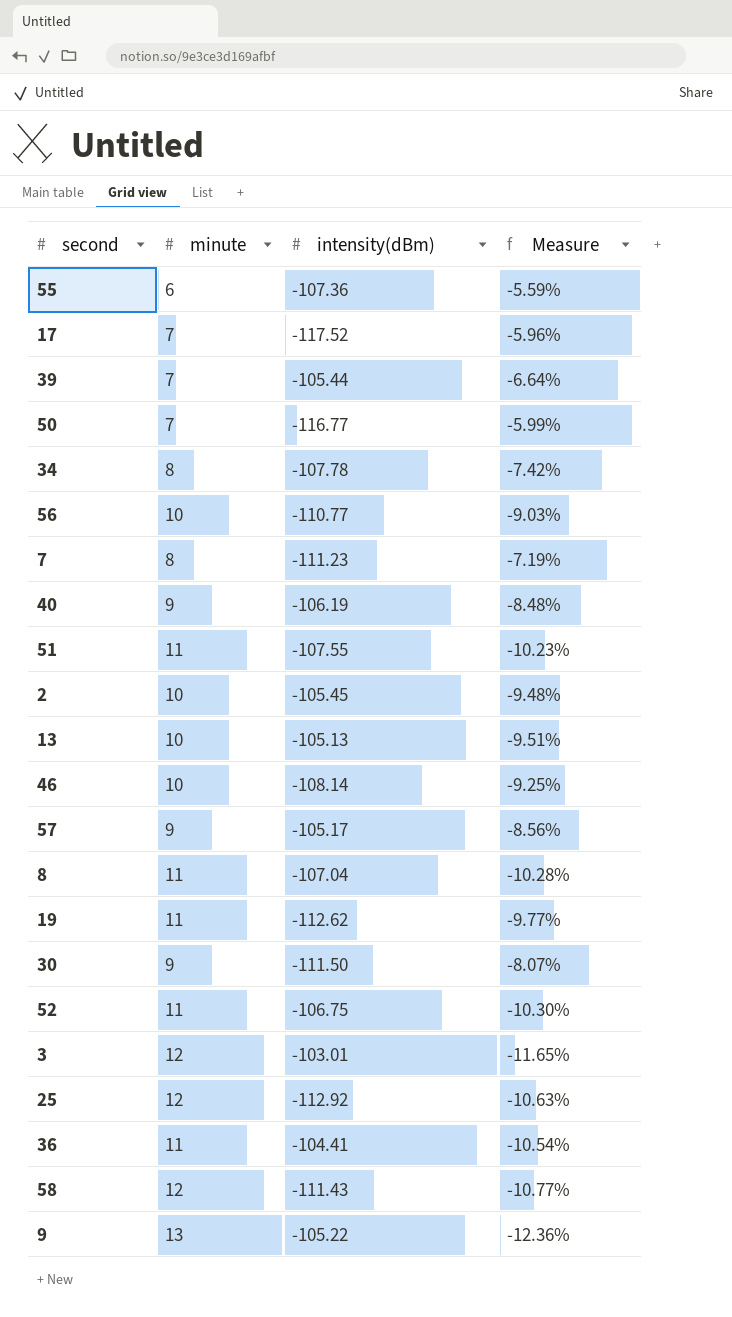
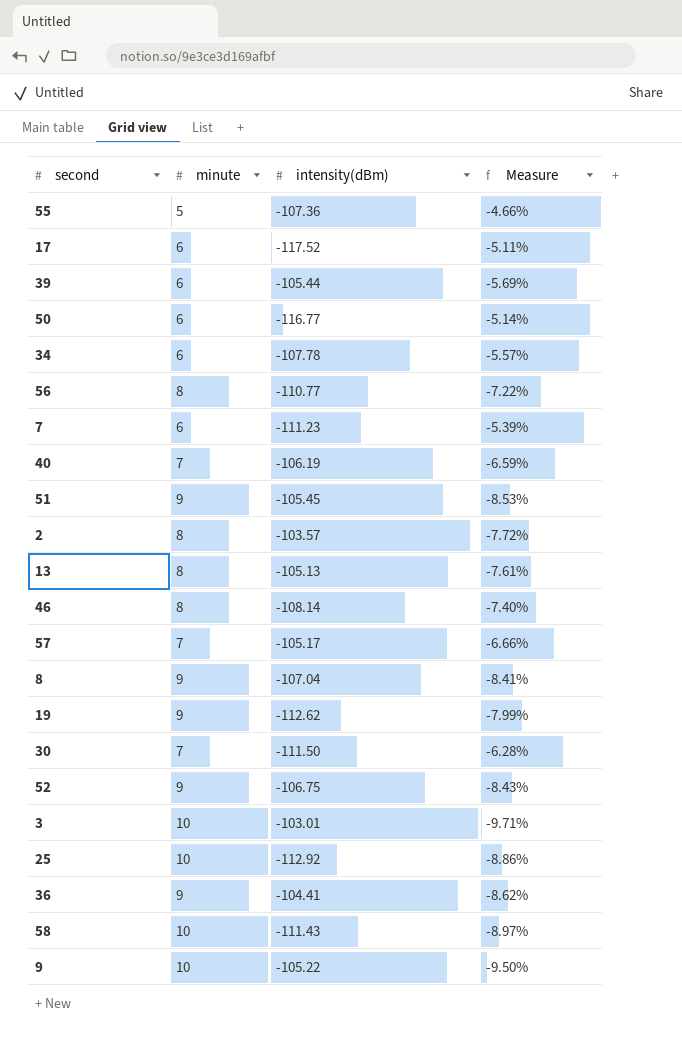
55 | minute: 6 -> 5
55 | Measure: -5.59% -> -4.66%
17 | minute: 7 -> 6
17 | Measure: -5.96% -> -5.11%
39 | minute: 7 -> 6
39 | Measure: -6.64% -> -5.69%
50 | minute: 7 -> 6
50 | Measure: -5.99% -> -5.14%
34 | minute: 8 -> 6
34 | Measure: -7.42% -> -5.57%
56 | minute: 10 -> 8
56 | Measure: -9.03% -> -7.22%
7 | minute: 8 -> 6
7 | Measure: -7.19% -> -5.39%
40 | minute: 9 -> 7
40 | Measure: -8.48% -> -6.59%
51 | minute: 11 -> 9
51 | intensity(dBm): -107.55 -> -105.45
51 | Measure: -10.23% -> -8.53%
2 | minute: 10 -> 8
2 | intensity(dBm): -105.45 -> -103.57
2 | Measure: -9.48% -> -7.72%
13 | minute: 10 -> 8
13 | Measure: -9.51% -> -7.61%
46 | minute: 10 -> 8
46 | Measure: -9.25% -> -7.40%
57 | minute: 9 -> 7
57 | Measure: -8.56% -> -6.66%
8 | minute: 11 -> 9
8 | Measure: -10.28% -> -8.41%
19 | minute: 11 -> 9
19 | Measure: -9.77% -> -7.99%
30 | minute: 9 -> 7
30 | Measure: -8.07% -> -6.28%
52 | minute: 11 -> 9
52 | Measure: -10.30% -> -8.43%
3 | minute: 12 -> 10
3 | Measure: -11.65% -> -9.71%
25 | minute: 12 -> 10
25 | Measure: -10.63% -> -8.86%
36 | minute: 11 -> 9
36 | Measure: -10.54% -> -8.62%
58 | minute: 12 -> 10
58 | Measure: -10.77% -> -8.97%
9 | minute: 13 -> 10
9 | Measure: -12.36% -> -9.50%

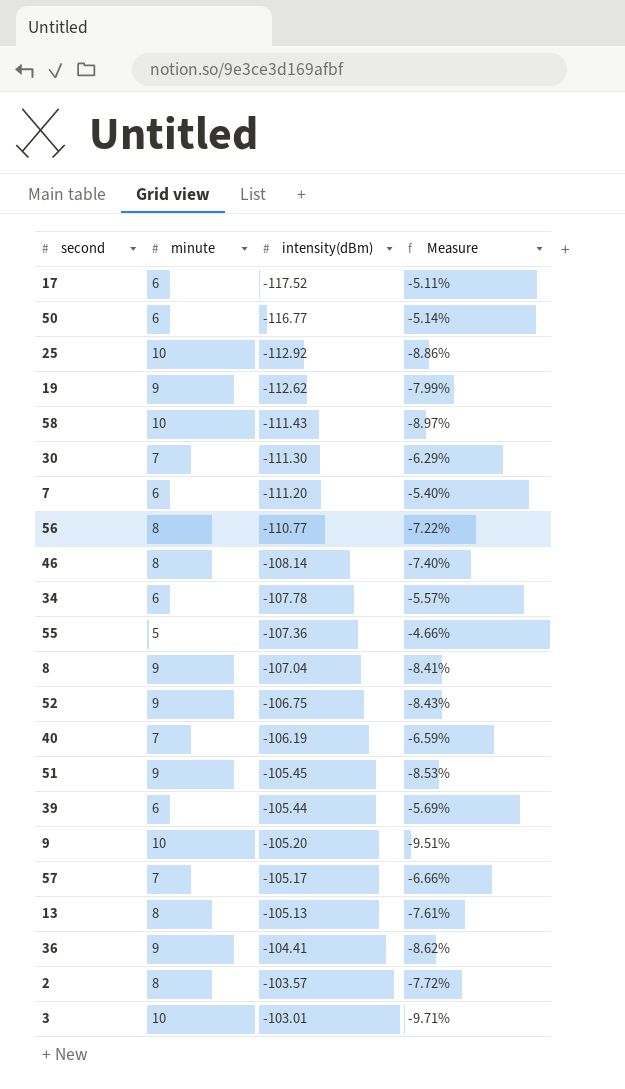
row order: none -> intensity(dBm) ascending
30 | intensity(dBm): -111.50 -> -111.30
30 | Measure: -6.28% -> -6.29%
7 | intensity(dBm): -111.23 -> -111.20
7 | Measure: -5.39% -> -5.40%
9 | intensity(dBm): -105.22 -> -105.20
9 | Measure: -9.50% -> -9.51%

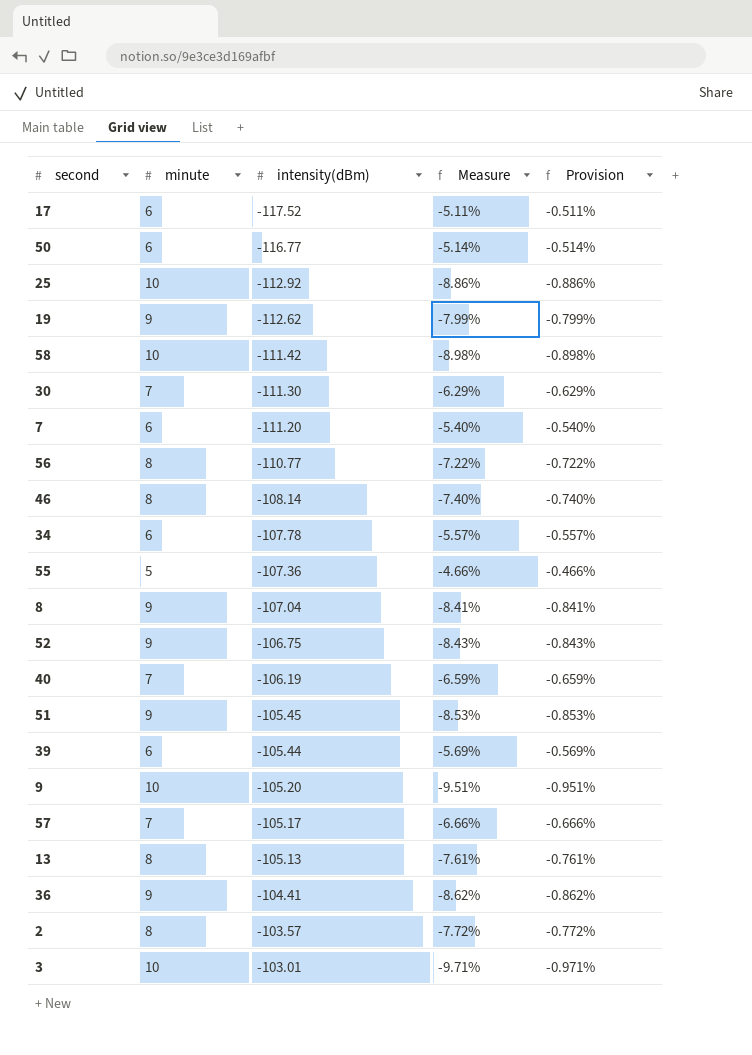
column Provision | formula: none -> [Measure] * 0.1
58 | intensity(dBm): -111.43 -> -111.42
58 | Measure: -8.97% -> -8.98%

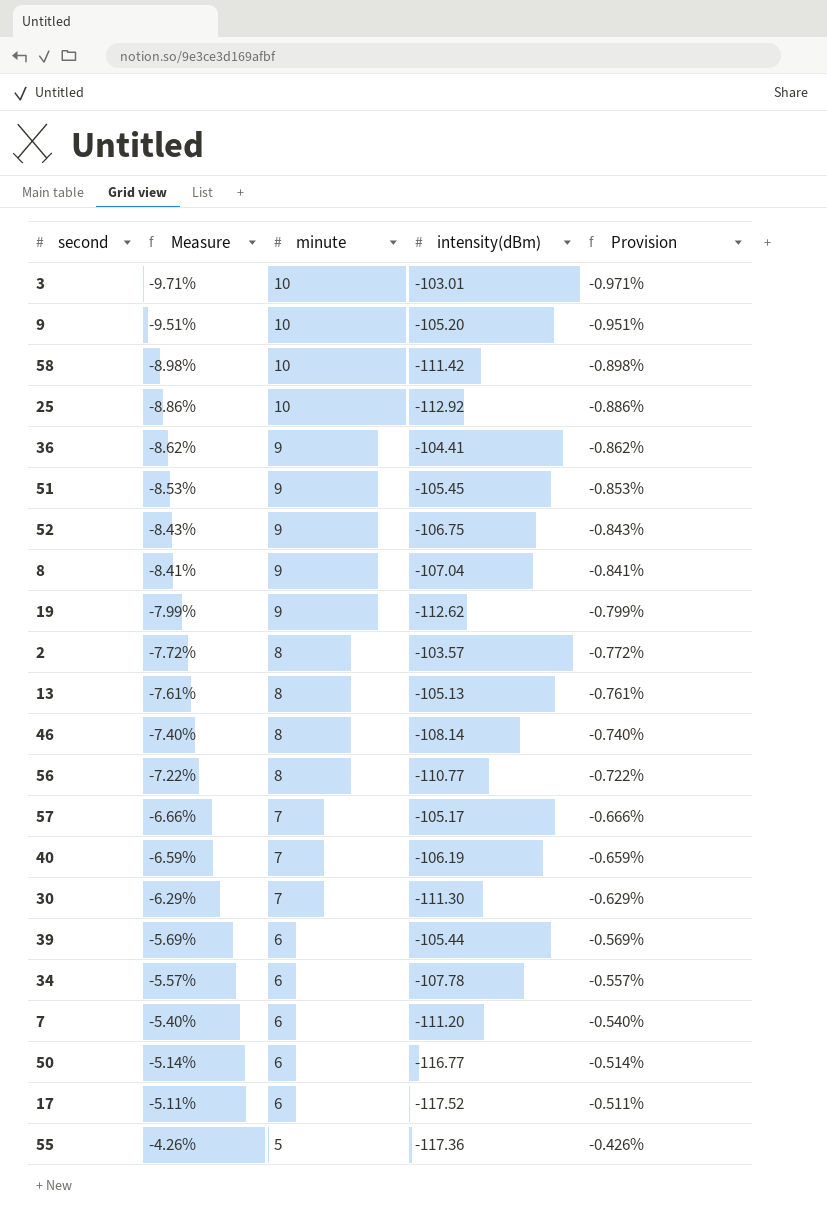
row order: intensity(dBm) ascending -> Measure ascending
column Measure | position: 4 -> 2
55 | Measure: -4.66% -> -4.26%
55 | intensity(dBm): -107.36 -> -117.36
55 | Provision: -0.466% -> -0.426%

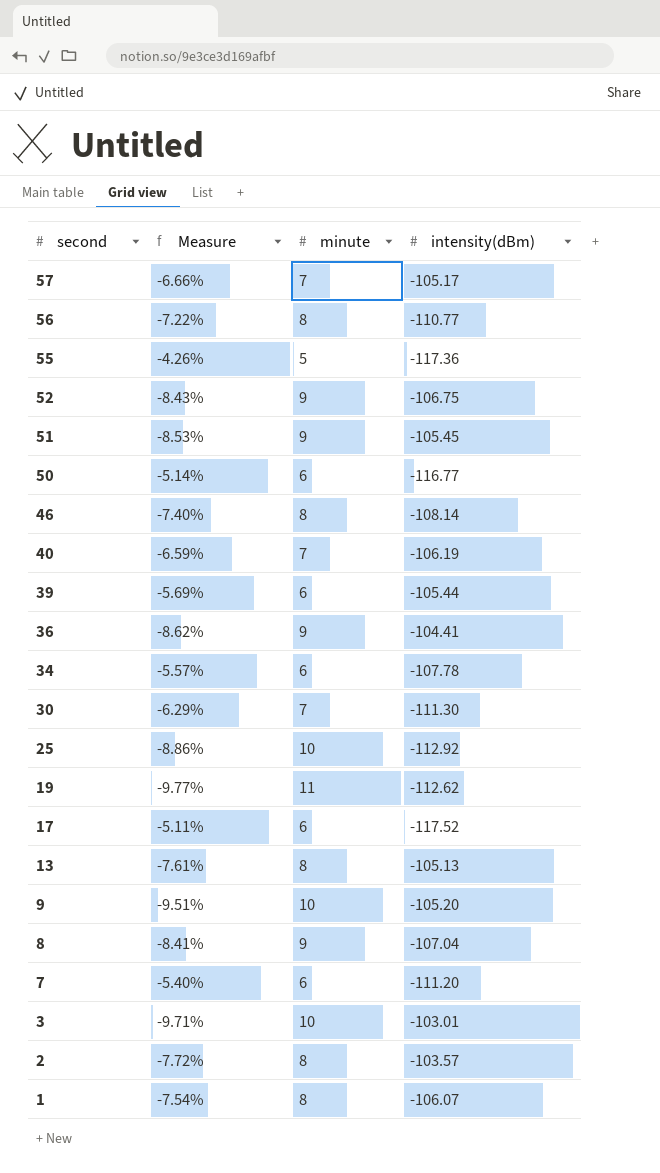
row order: Measure ascending -> second descending
column Provision | formula: [Measure] * 0.1 -> none
row 58: -8.98% | 10 | -111.42 | -0.898% -> none
19 | Measure: -7.99% -> -9.77%
19 | minute: 9 -> 11
row 1: none -> -7.54% | 8 | -106.07

